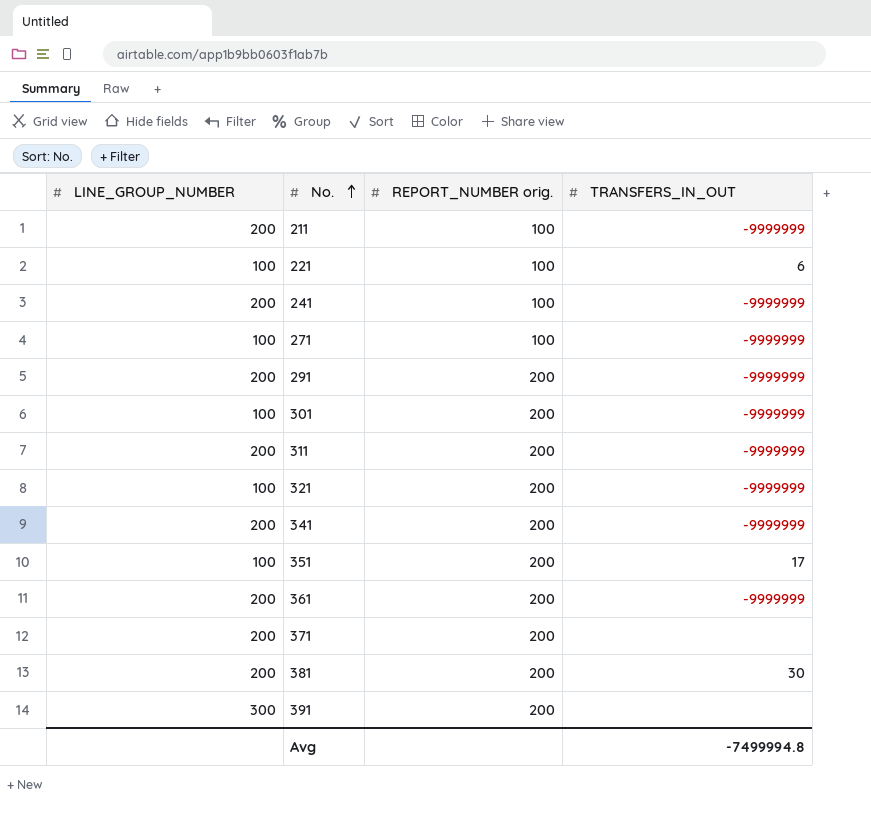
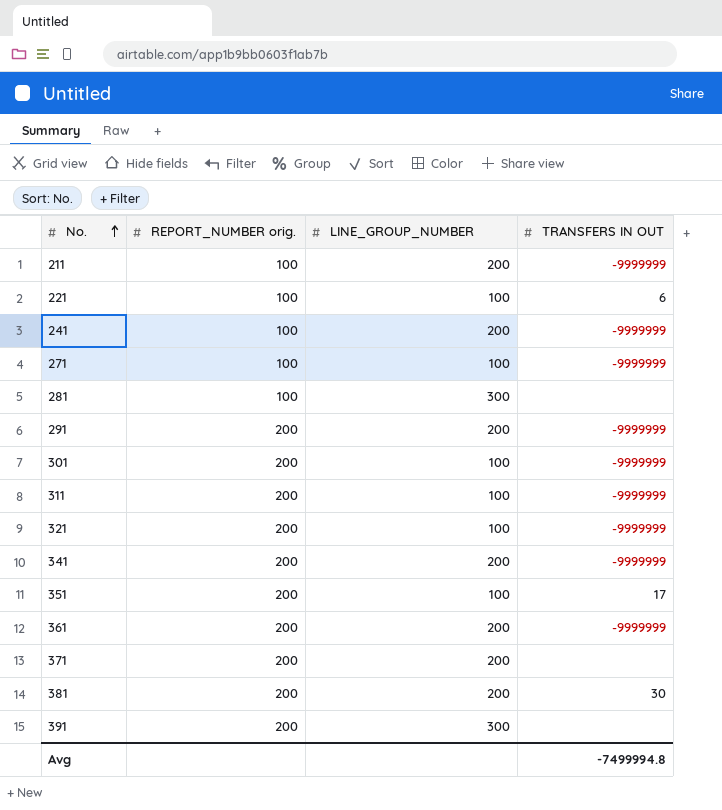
column LINE_GROUP_NUMBER | position: 1 -> 3
column name: TRANSFERS_IN_OUT -> TRANSFERS IN OUT
row 281: none -> 100 | 300 | none
311 | LINE_GROUP_NUMBER: 200 -> 100

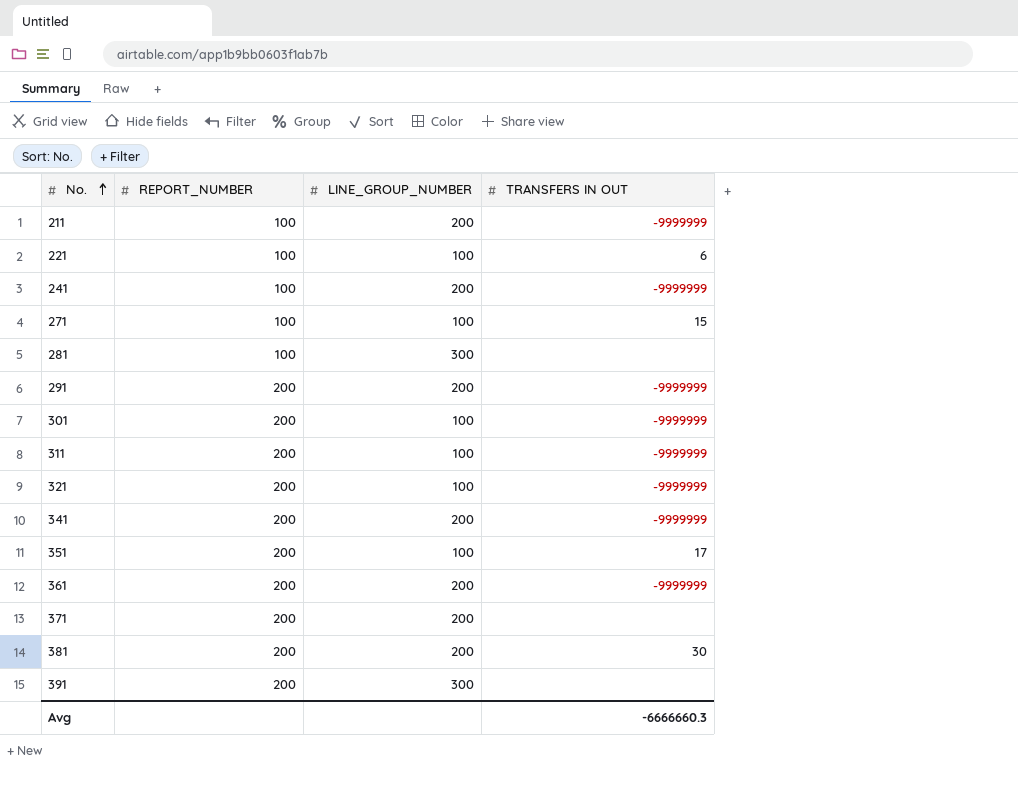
column name: REPORT_NUMBER orig. -> REPORT_NUMBER
271 | TRANSFERS IN OUT: -9999999 -> 15
Avg | TRANSFERS IN OUT: -7499994.8 -> -6666660.3

